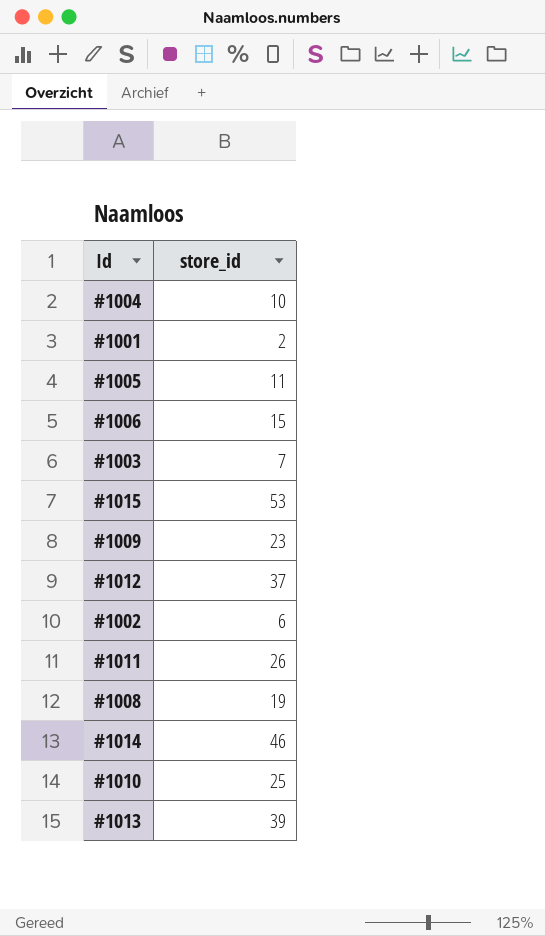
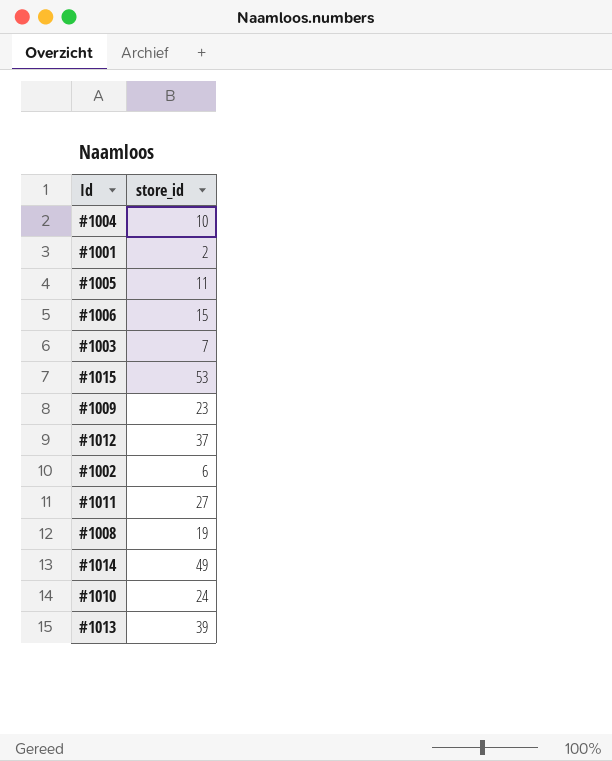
#1011 | store_id: 26 -> 27
#1014 | store_id: 46 -> 49
#1010 | store_id: 25 -> 24

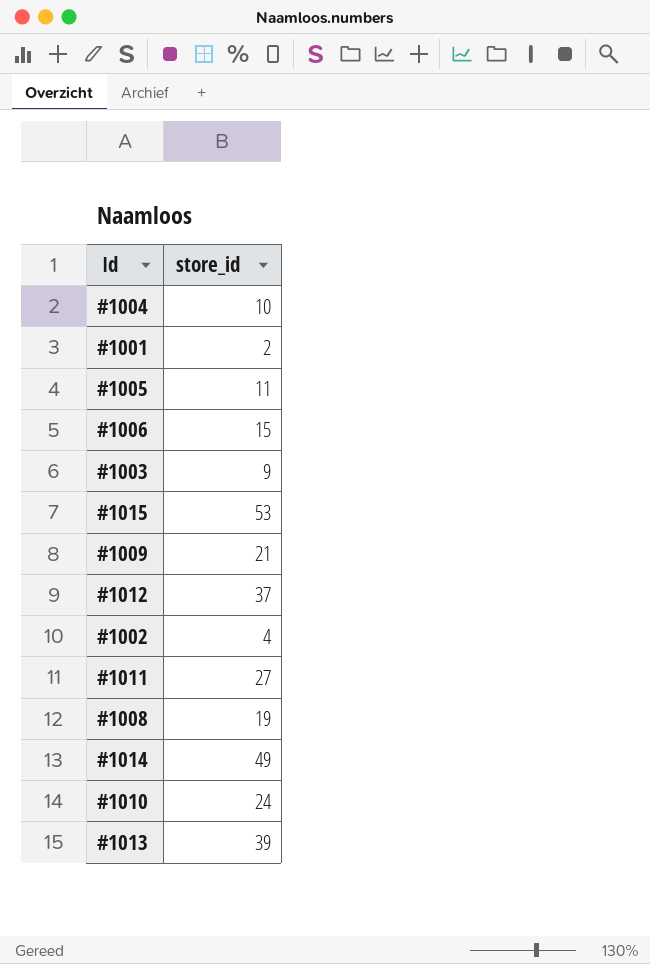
#1003 | store_id: 7 -> 9
#1009 | store_id: 23 -> 21
#1002 | store_id: 6 -> 4

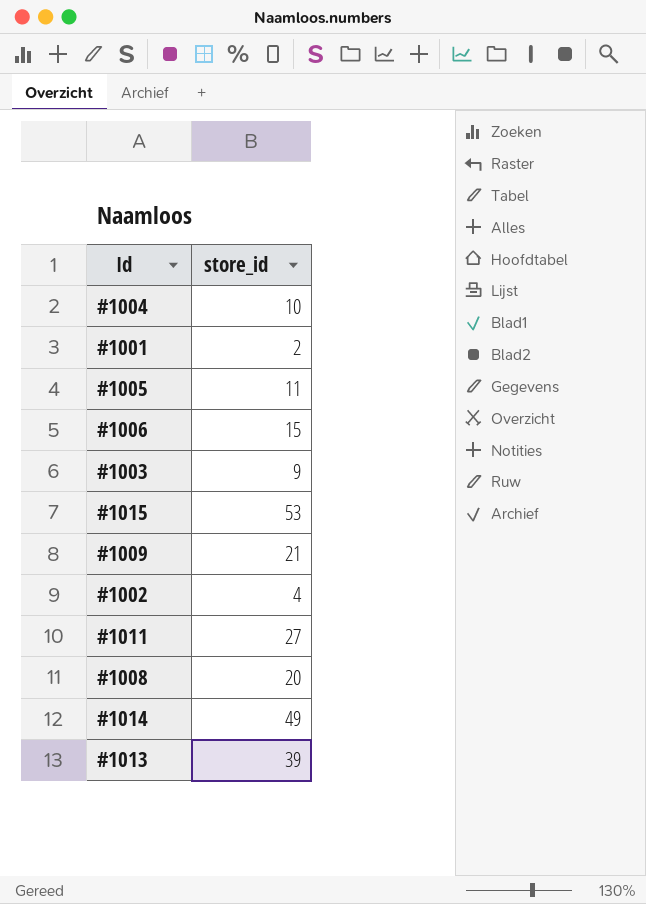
row #1012: 37 -> none
row #1010: 24 -> none
#1008 | store_id: 19 -> 20

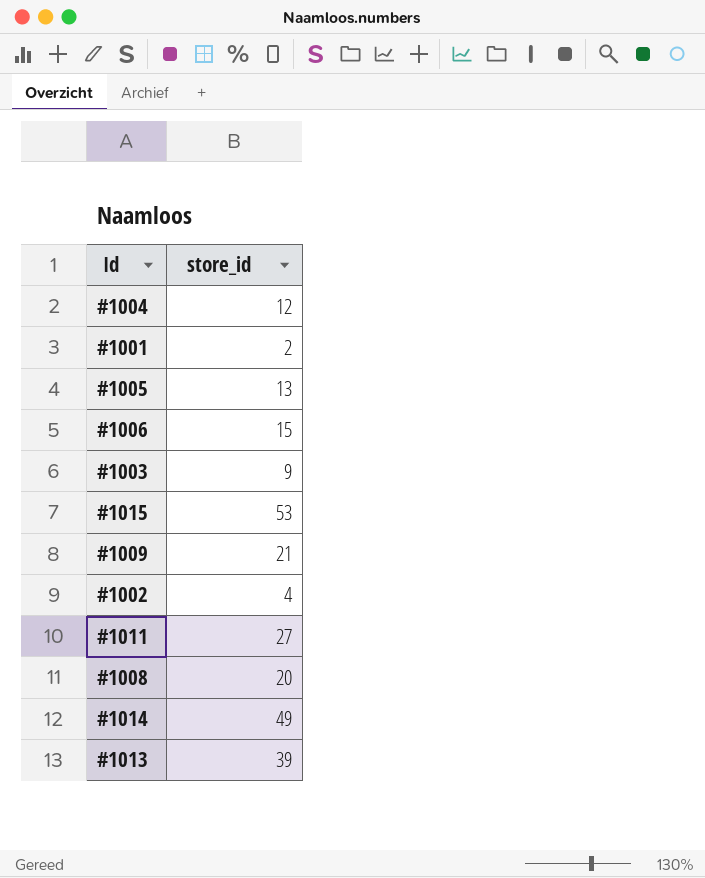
#1004 | store_id: 10 -> 12
#1005 | store_id: 11 -> 13

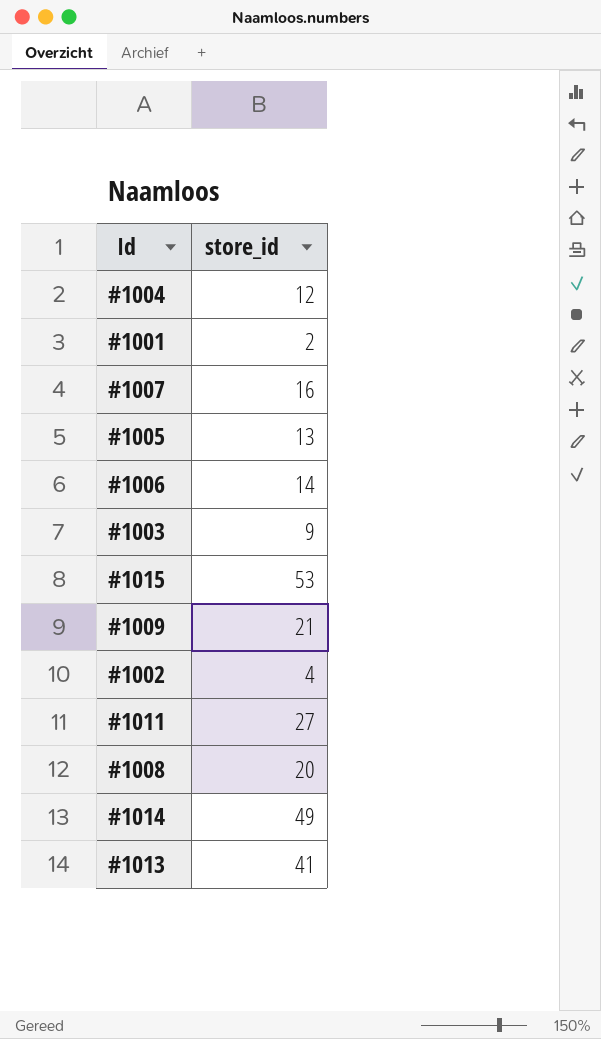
row #1007: none -> 16
#1006 | store_id: 15 -> 14
#1013 | store_id: 39 -> 41

